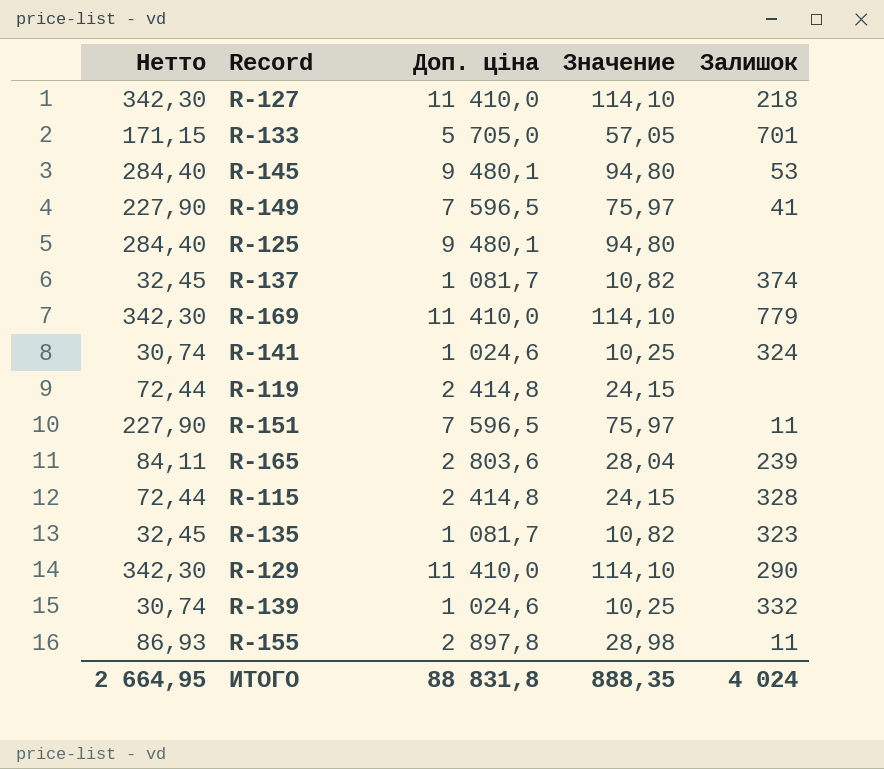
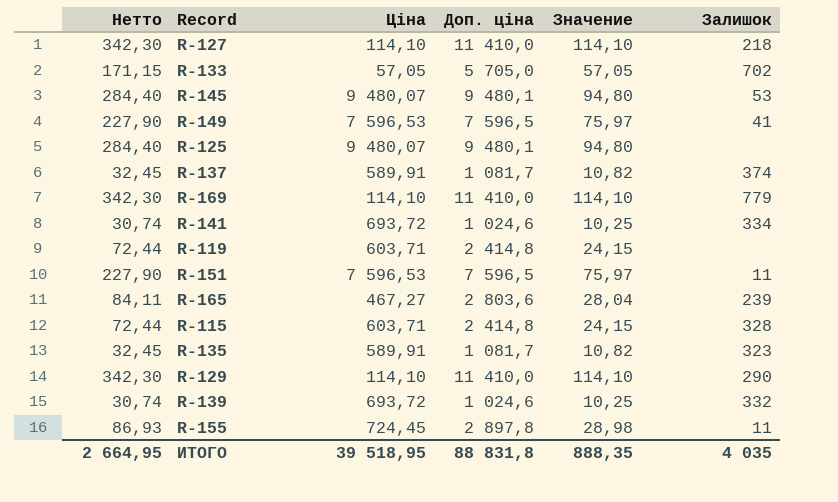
column Ціна | position: none -> 3
R-133 | Залишок: 701 -> 702
R-141 | Залишок: 324 -> 334
ИТОГО | Залишок: 4 024 -> 4 035

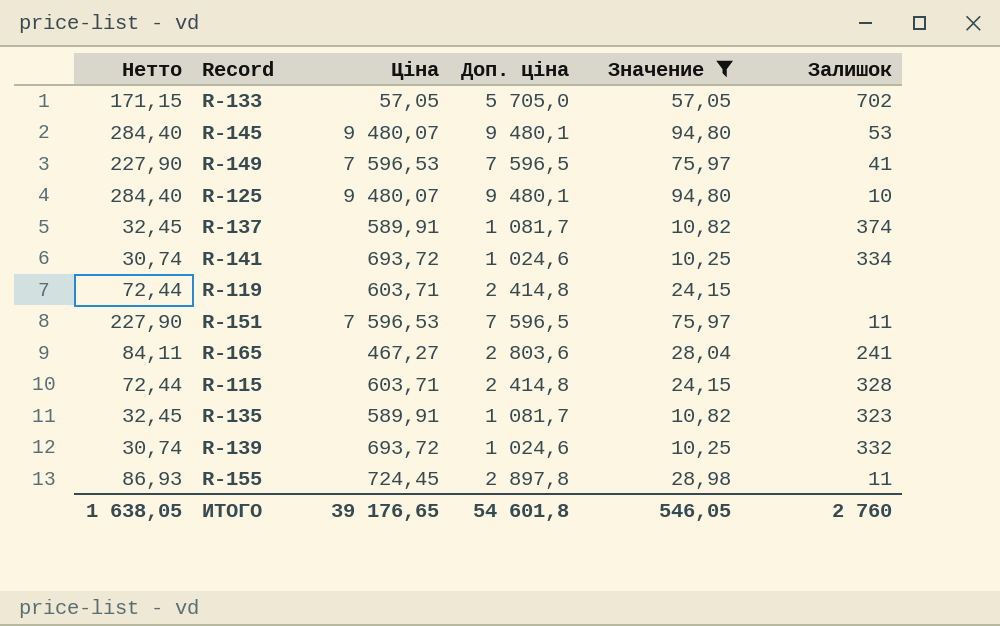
filter: none -> Значение != 114,10
R-125 | Залишок: none -> 10
R-165 | Залишок: 239 -> 241
ИТОГО | Нетто: 2 664,95 -> 1 638,05
ИТОГО | Ціна: 39 518,95 -> 39 176,65
ИТОГО | Доп. ціна: 88 831,8 -> 54 601,8
ИТОГО | Значение: 888,35 -> 546,05
ИТОГО | Залишок: 4 035 -> 2 760

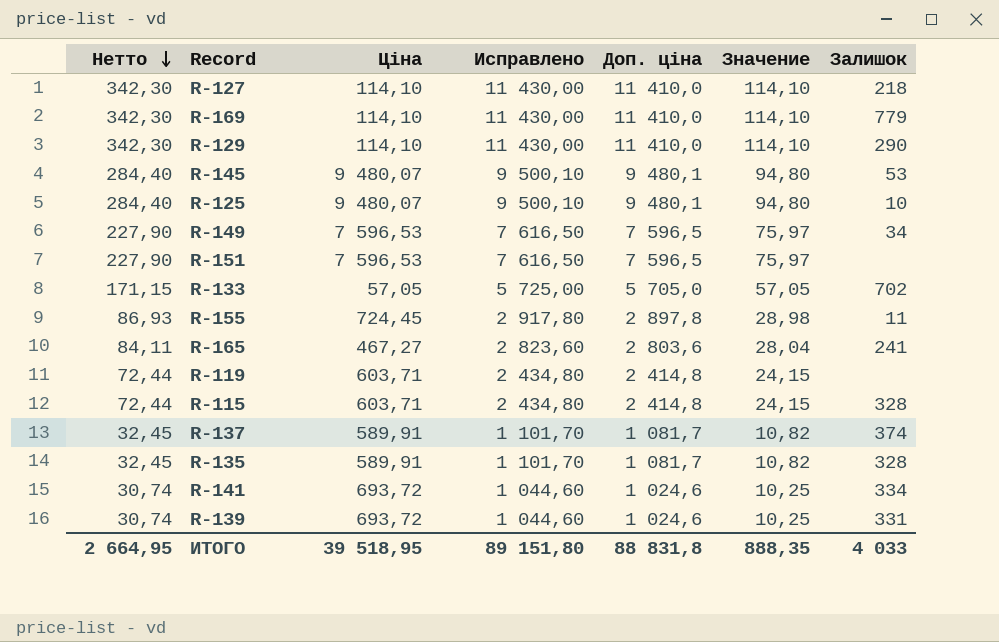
filter: Значение != 114,10 -> none
row order: none -> Нетто descending
column Исправлено | formula: none -> [Доп. ціна] + 20
R-149 | Залишок: 41 -> 34
R-151 | Залишок: 11 -> none
R-135 | Залишок: 323 -> 328
R-139 | Залишок: 332 -> 331
ИТОГО | Нетто: 1 638,05 -> 2 664,95
ИТОГО | Ціна: 39 176,65 -> 39 518,95
ИТОГО | Доп. ціна: 54 601,8 -> 88 831,8
ИТОГО | Значение: 546,05 -> 888,35
ИТОГО | Залишок: 2 760 -> 4 033

